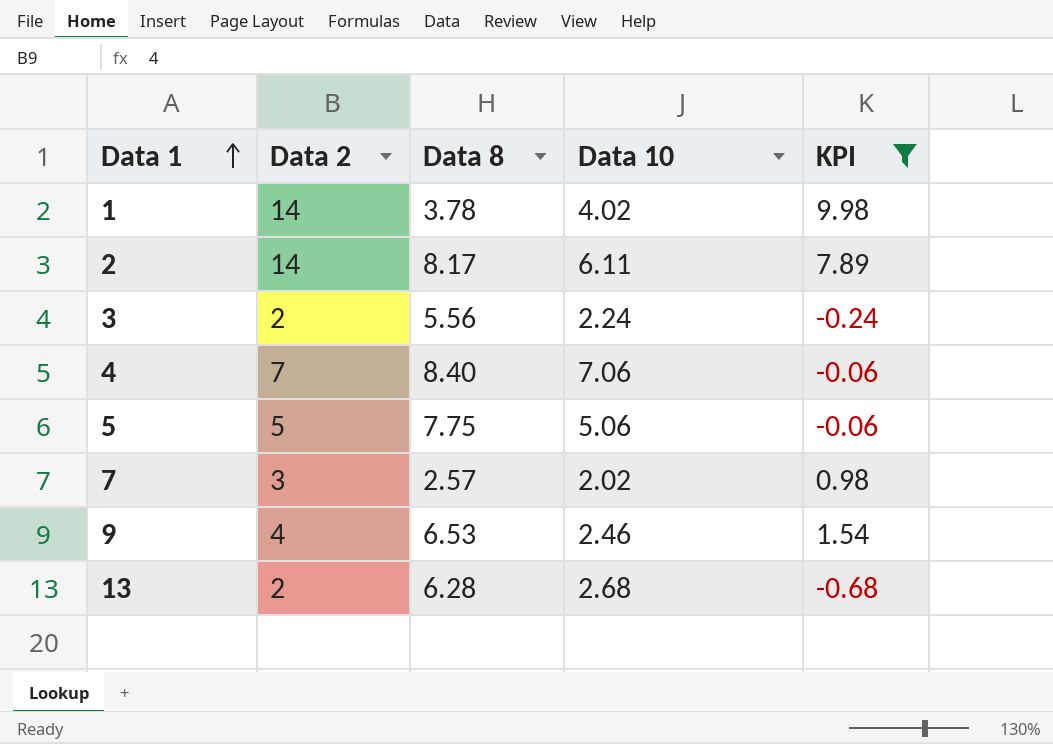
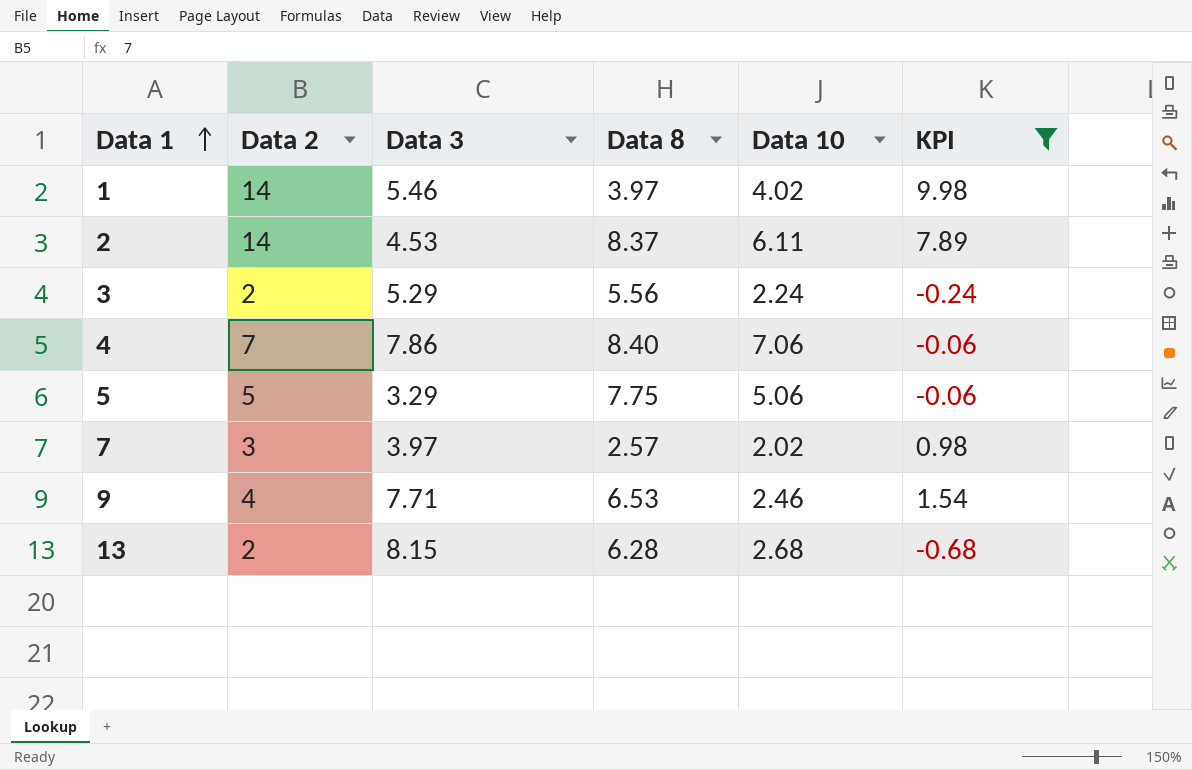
column Data 3 | position: none -> 3
1 | Data 8: 3.78 -> 3.97
2 | Data 8: 8.17 -> 8.37

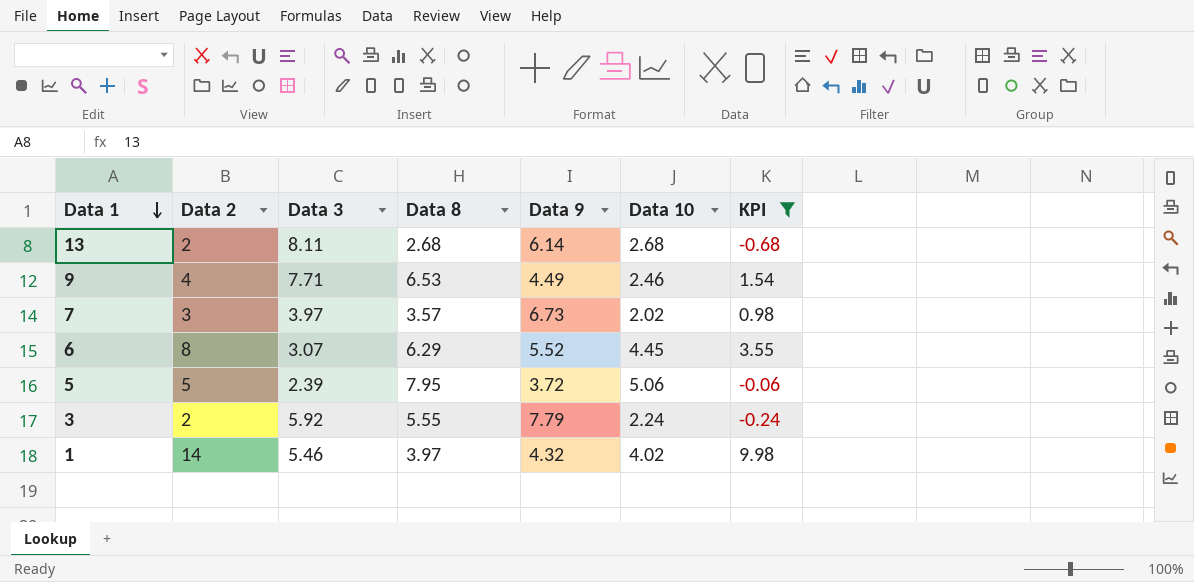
row order: Data 1 ascending -> Data 1 descending
column Data 9 | position: none -> 5
row 2: 14 | 4.53 | 8.37 | 6.11 | 7.89 -> none
row 4: 7 | 7.86 | 8.40 | 7.06 | -0.06 -> none
13 | Data 3: 8.15 -> 8.11
13 | Data 8: 6.28 -> 2.68
7 | Data 8: 2.57 -> 3.57
row 6: none -> 8 | 3.07 | 6.29 | 5.52 | 4.45 | 3.55
5 | Data 3: 3.29 -> 2.39
5 | Data 8: 7.75 -> 7.95
3 | Data 3: 5.29 -> 5.92
3 | Data 8: 5.56 -> 5.55

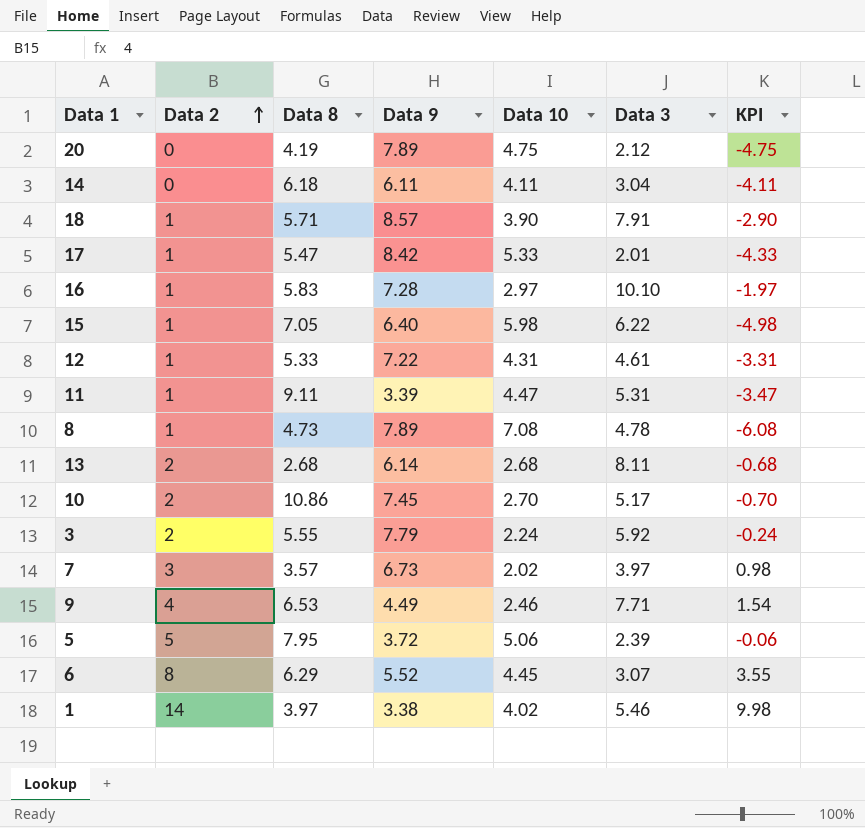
filter: KPI >= -0.68 -> none
row order: Data 1 descending -> Data 2 ascending
column Data 3 | position: 3 -> 6
1 | Data 9: 4.32 -> 3.38

